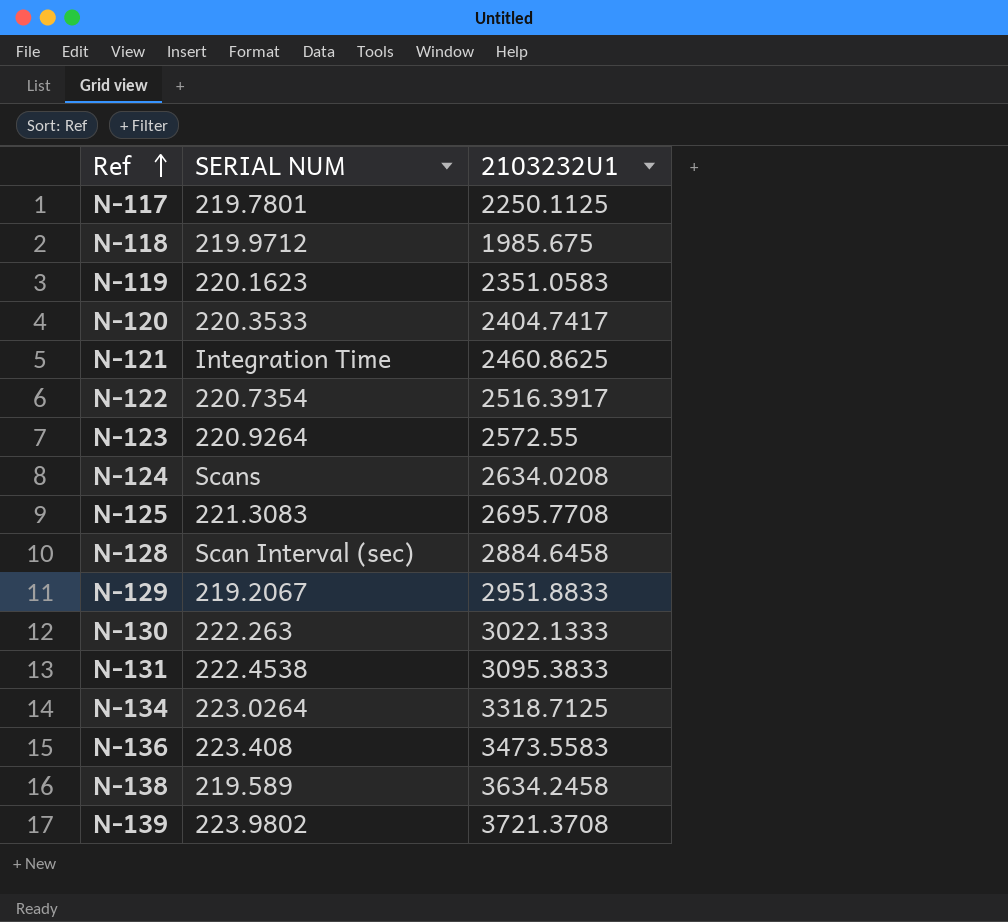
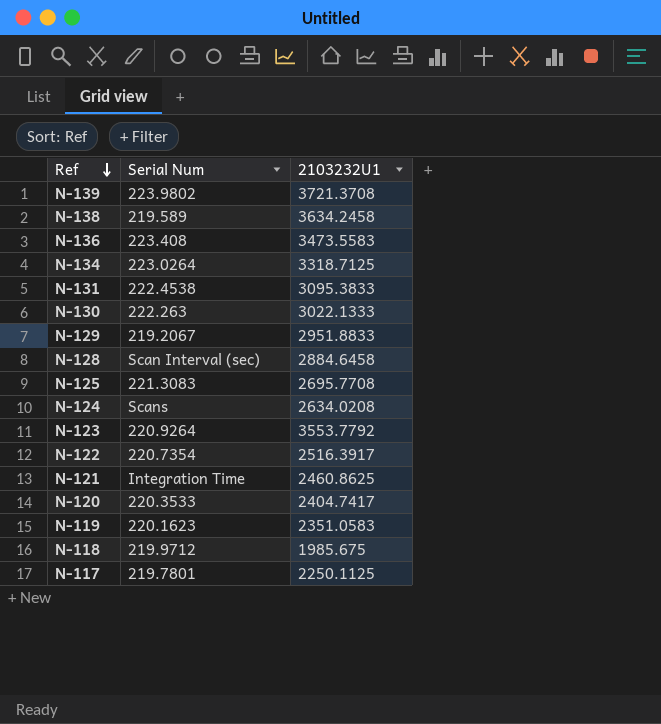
row order: Ref ascending -> Ref descending
column name: SERIAL NUM -> Serial Num
N-123 | 2103232U1: 2572.55 -> 3553.7792

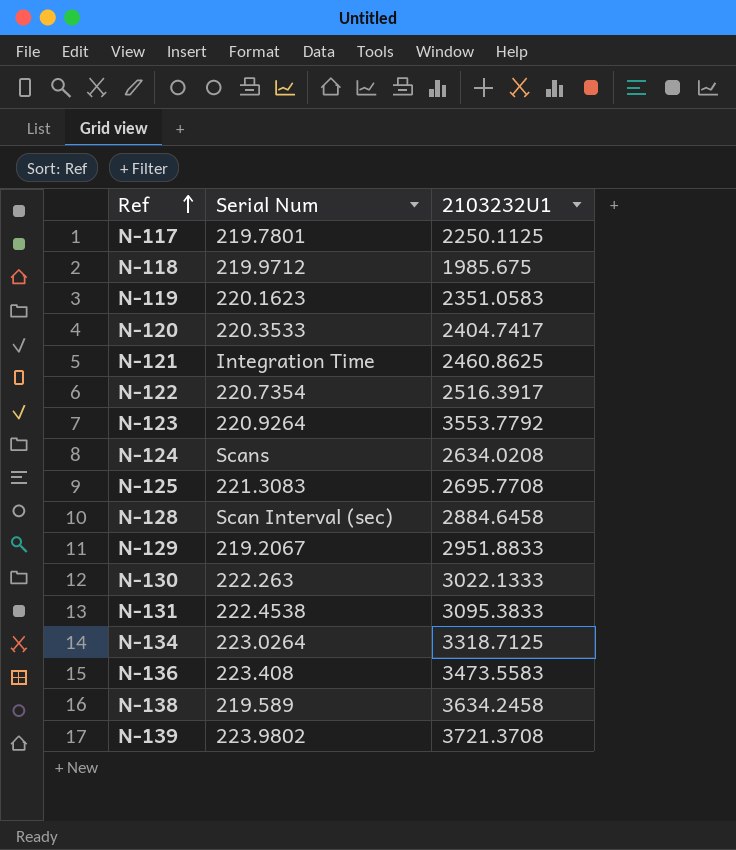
row order: Ref descending -> Ref ascending

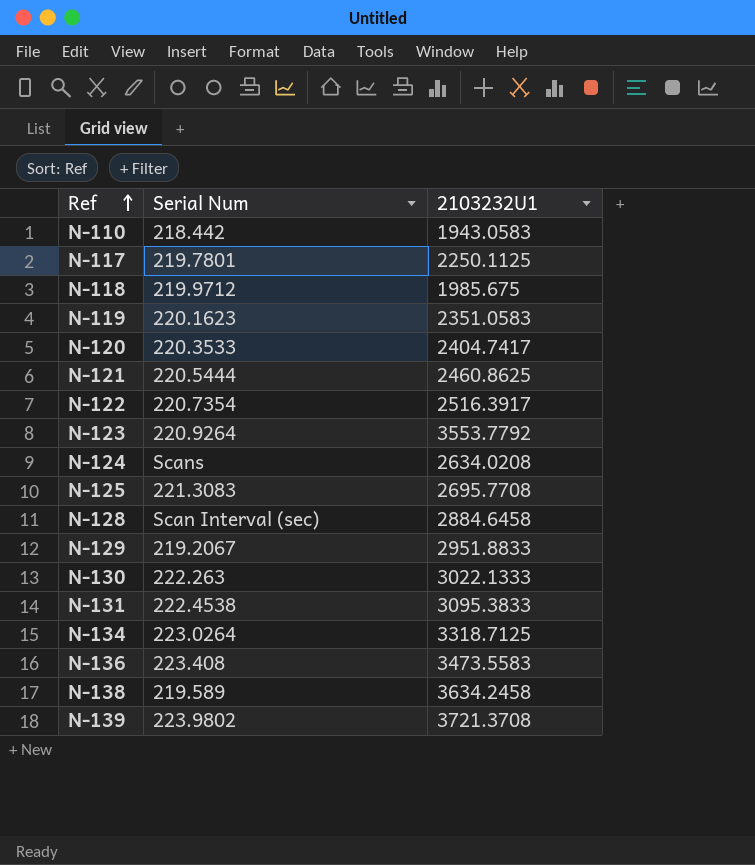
row N-110: none -> 218.442 | 1943.0583
N-121 | Serial Num: Integration Time -> 220.5444

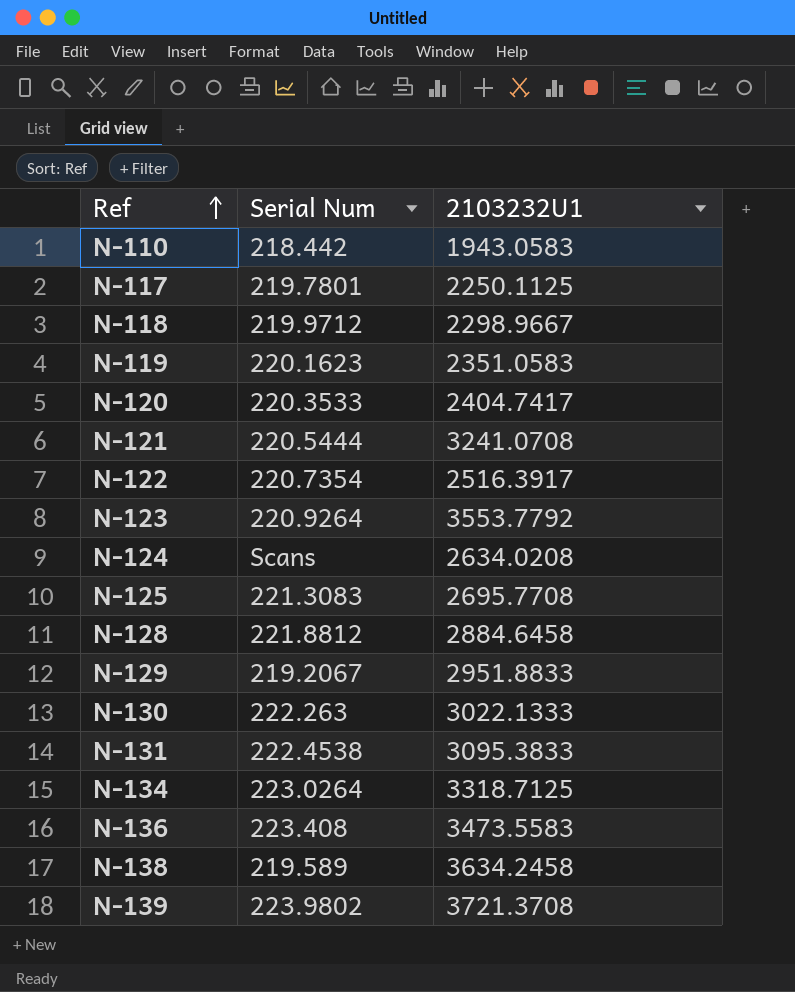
N-118 | 2103232U1: 1985.675 -> 2298.9667
N-121 | 2103232U1: 2460.8625 -> 3241.0708
N-128 | Serial Num: Scan Interval (sec) -> 221.8812

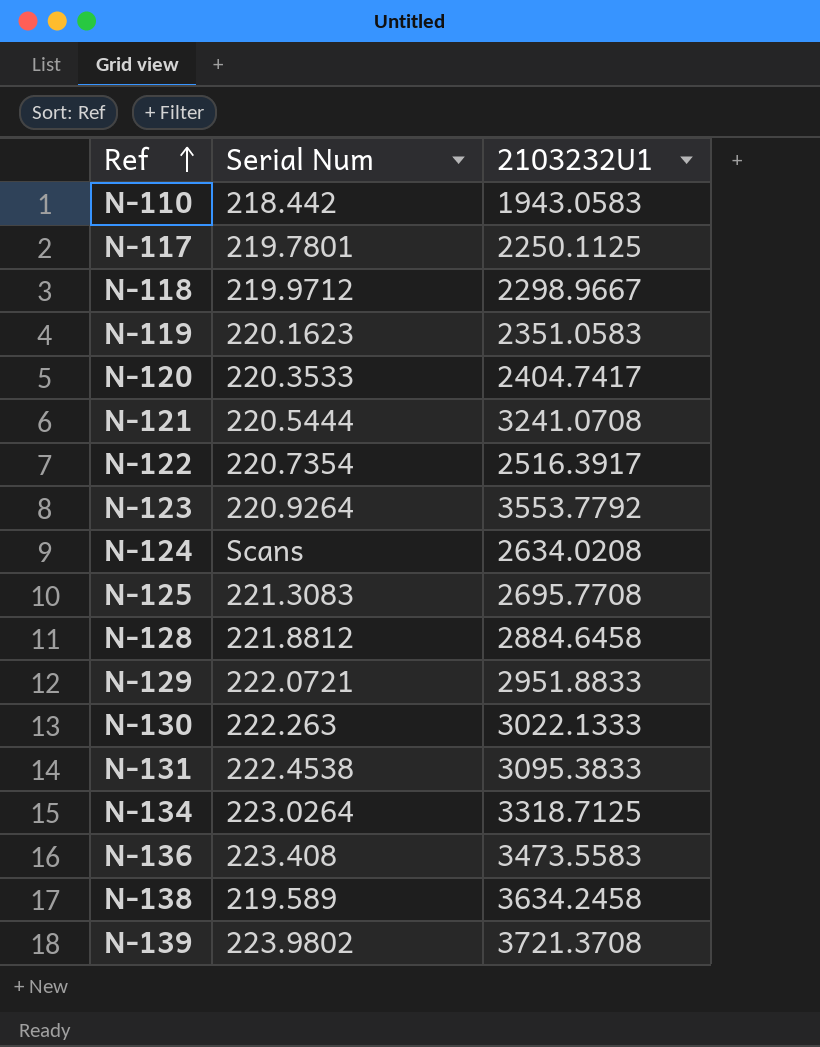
N-129 | Serial Num: 219.2067 -> 222.0721

